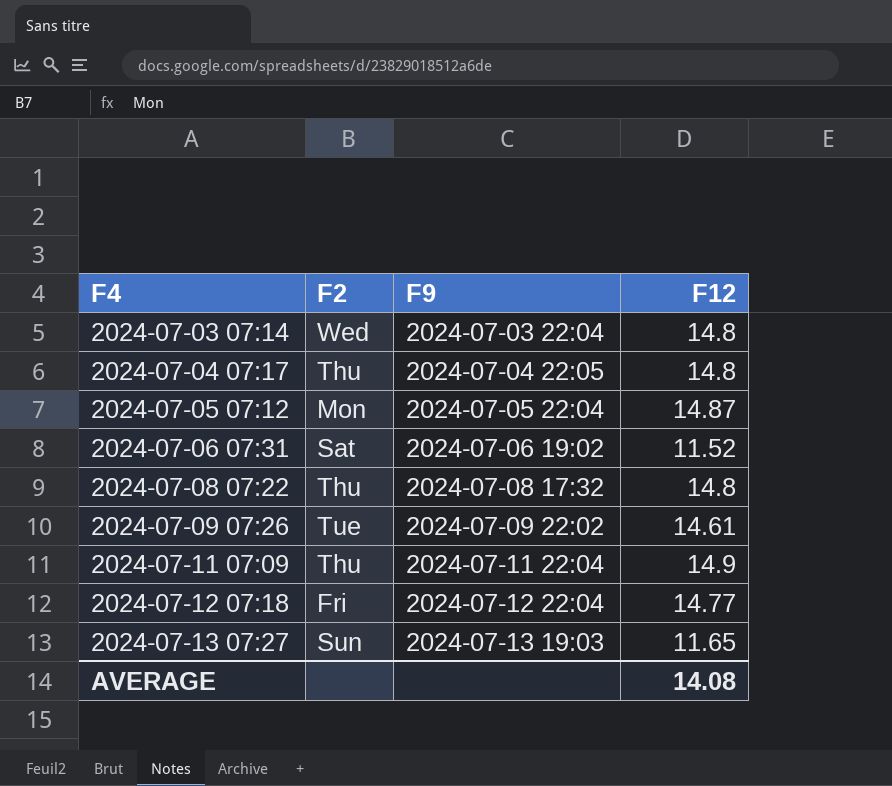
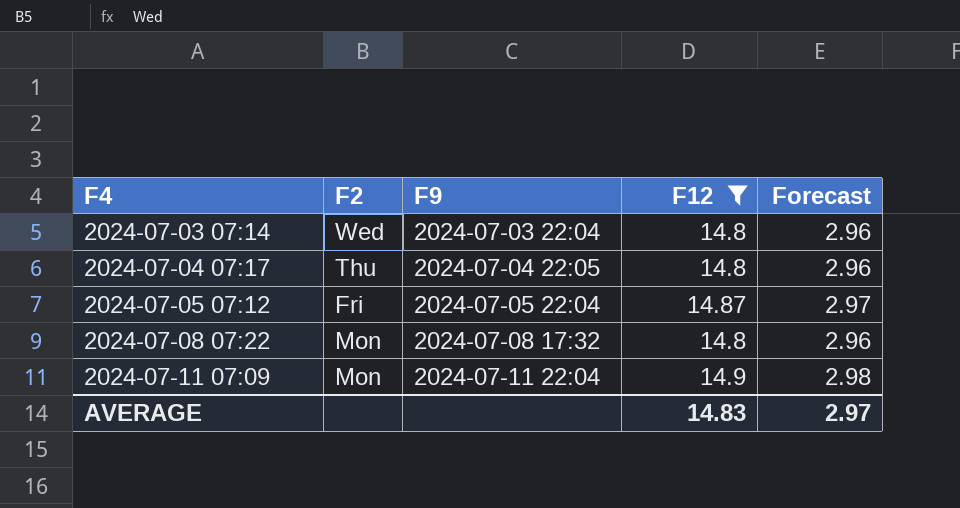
filter: none -> F12 >= 14.8
column Forecast | formula: none -> [F12] * 0.2
2024-07-05 07:12 | F2: Mon -> Fri
2024-07-08 07:22 | F2: Thu -> Mon
2024-07-11 07:09 | F2: Thu -> Mon
AVERAGE | F12: 14.08 -> 14.83

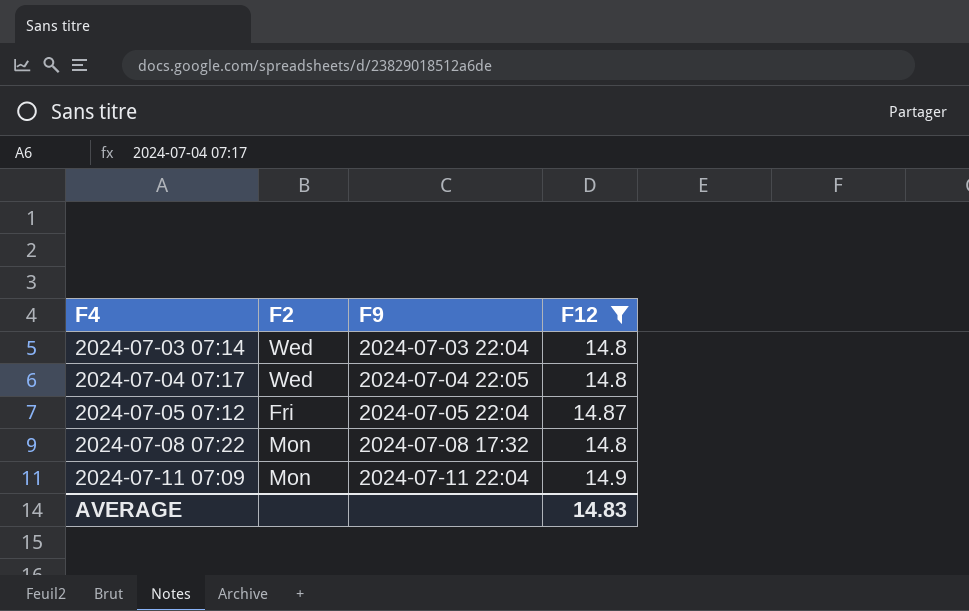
column Forecast | formula: [F12] * 0.2 -> none
2024-07-04 07:17 | F2: Thu -> Wed

